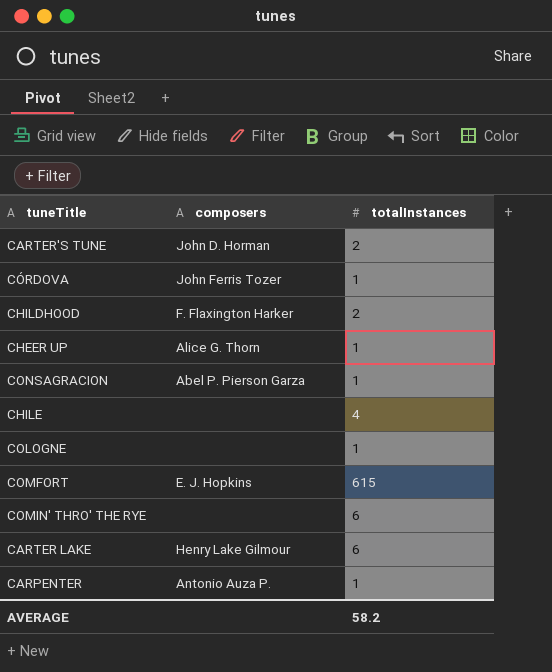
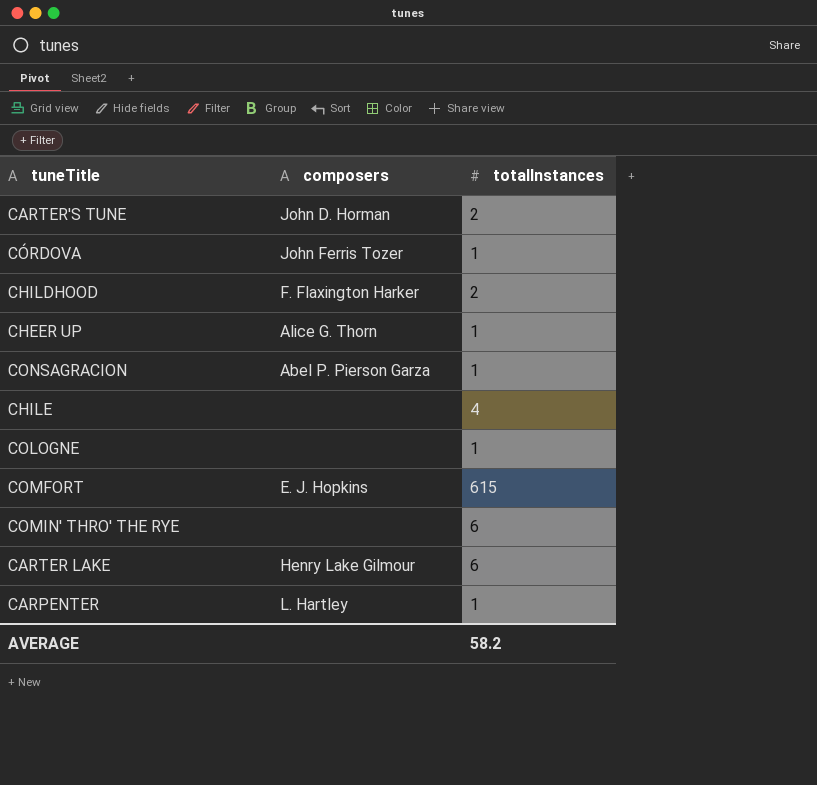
CARPENTER | composers: Antonio Auza P. -> L. Hartley

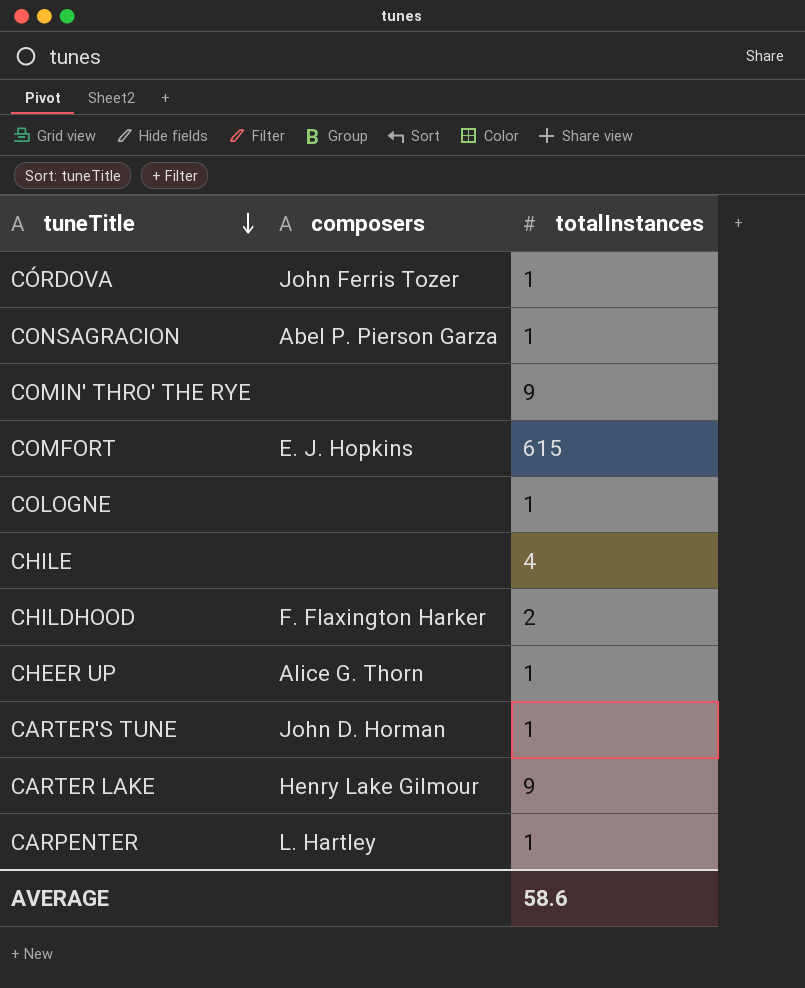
row order: none -> tuneTitle descending
COMIN' THRO' THE RYE | totalInstances: 6 -> 9
CARTER'S TUNE | totalInstances: 2 -> 1
CARTER LAKE | totalInstances: 6 -> 9
AVERAGE | totalInstances: 58.2 -> 58.6

